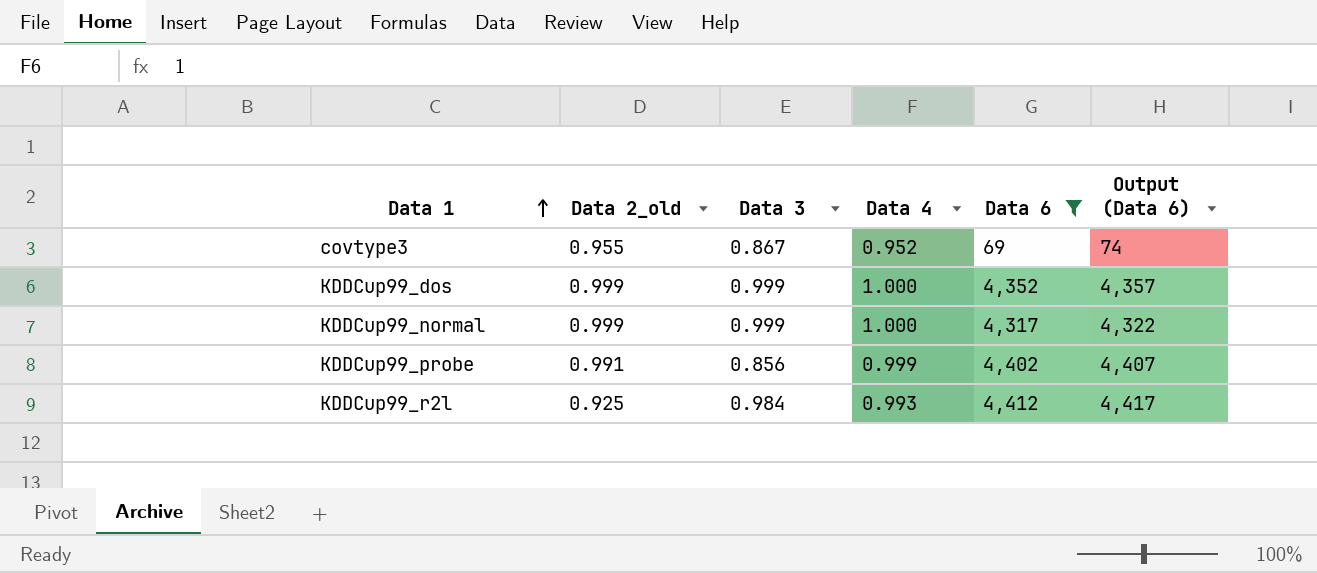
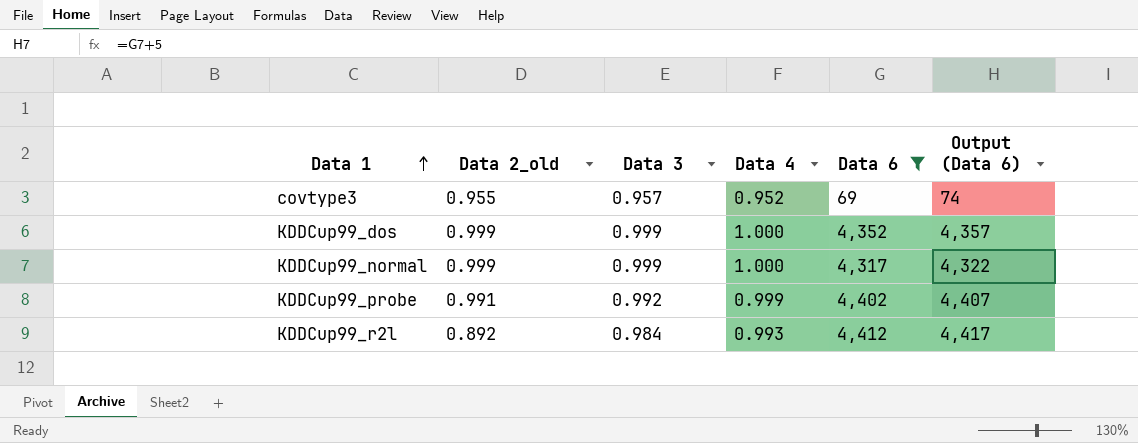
covtype3 | Data 3: 0.867 -> 0.957
KDDCup99_probe | Data 3: 0.856 -> 0.992
KDDCup99_r2l | Data 2_old: 0.925 -> 0.892

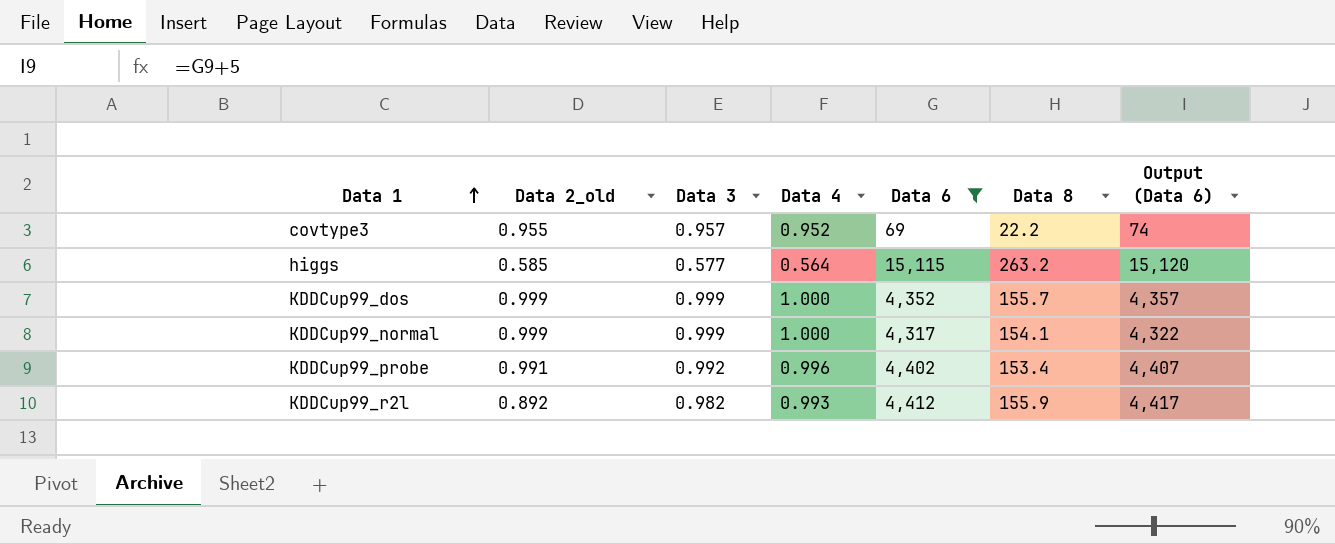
column Data 8 | position: none -> 6
row higgs: none -> 0.585 | 0.577 | 0.564 | 15,115 | 263.2 | 15,120
KDDCup99_probe | Data 4: 0.999 -> 0.996
KDDCup99_r2l | Data 3: 0.984 -> 0.982

